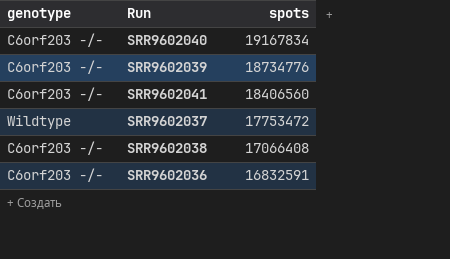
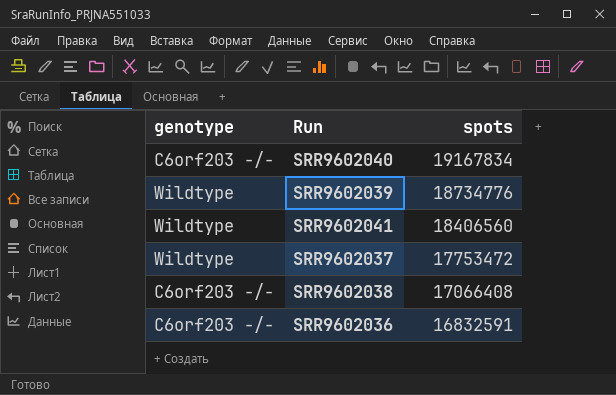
SRR9602039 | genotype: C6orf203 -/- -> Wildtype
SRR9602041 | genotype: C6orf203 -/- -> Wildtype

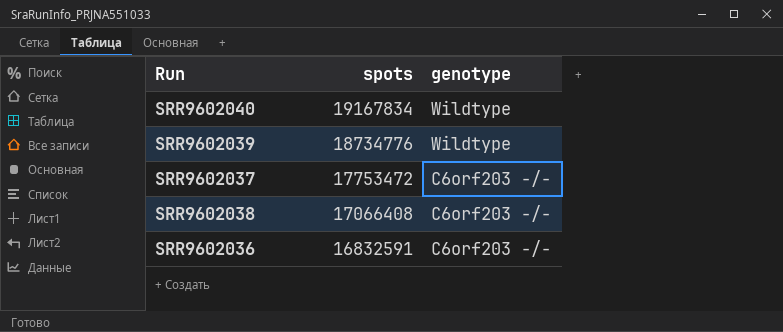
column genotype | position: 1 -> 3
row SRR9602041: Wildtype | 18406560 -> none
SRR9602040 | genotype: C6orf203 -/- -> Wildtype
SRR9602037 | genotype: Wildtype -> C6orf203 -/-

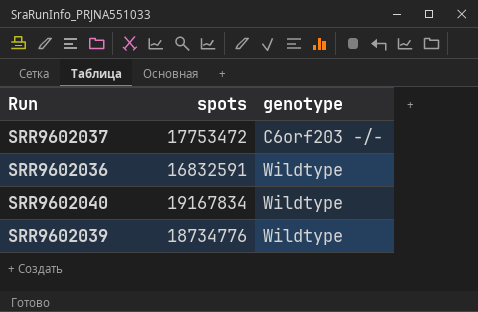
row order: spots descending -> genotype ascending
row SRR9602038: 17066408 | C6orf203 -/- -> none
SRR9602036 | genotype: C6orf203 -/- -> Wildtype

